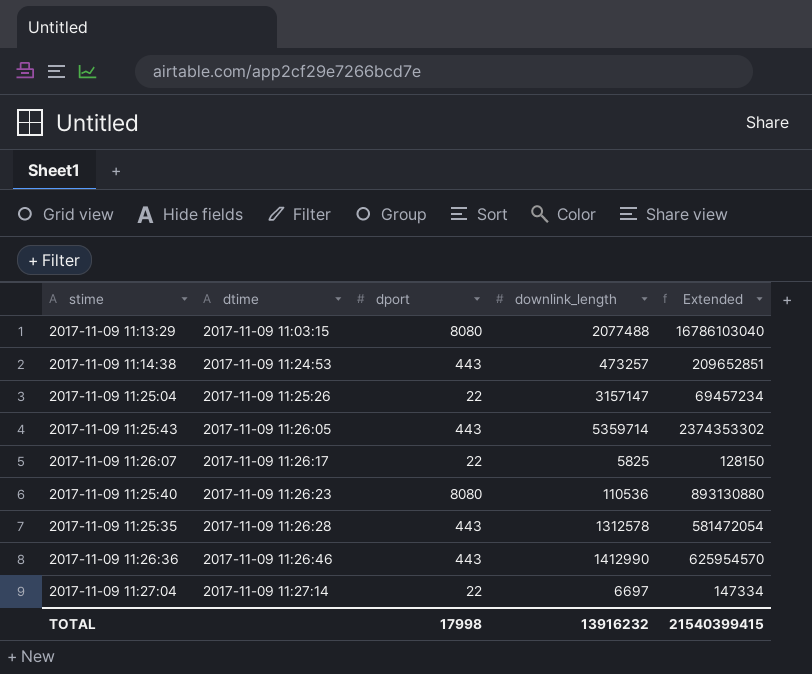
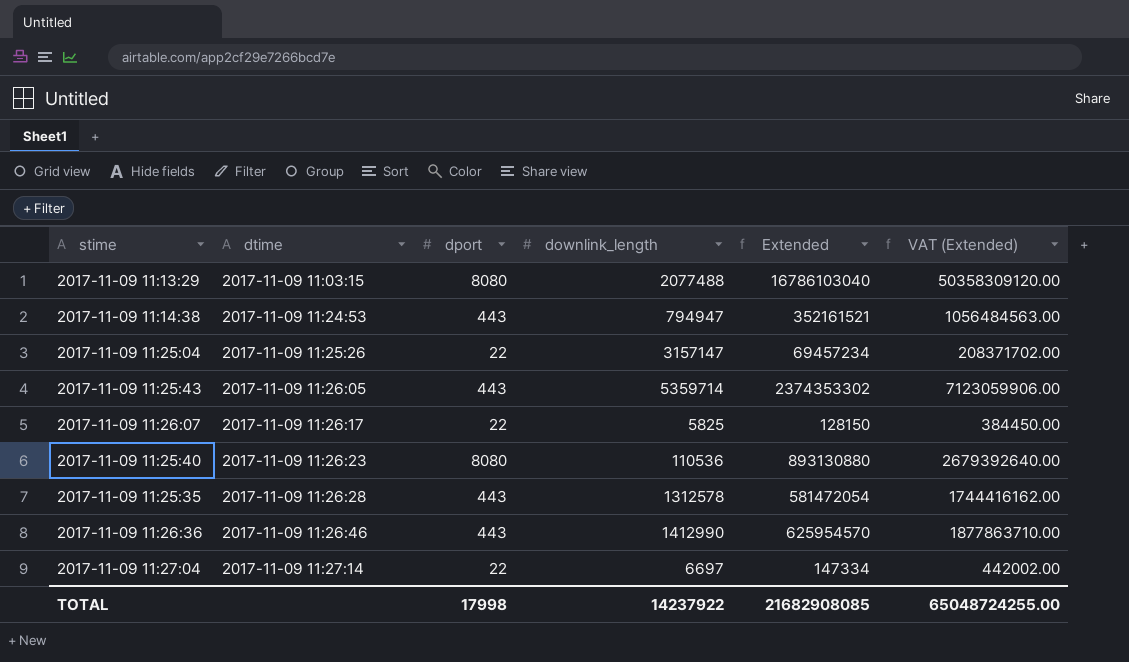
column VAT (Extended) | formula: none -> [Extended] * 3
2017-11-09 11:14:38 | downlink_length: 473257 -> 794947
2017-11-09 11:14:38 | Extended: 209652851 -> 352161521
TOTAL | downlink_length: 13916232 -> 14237922
TOTAL | Extended: 21540399415 -> 21682908085

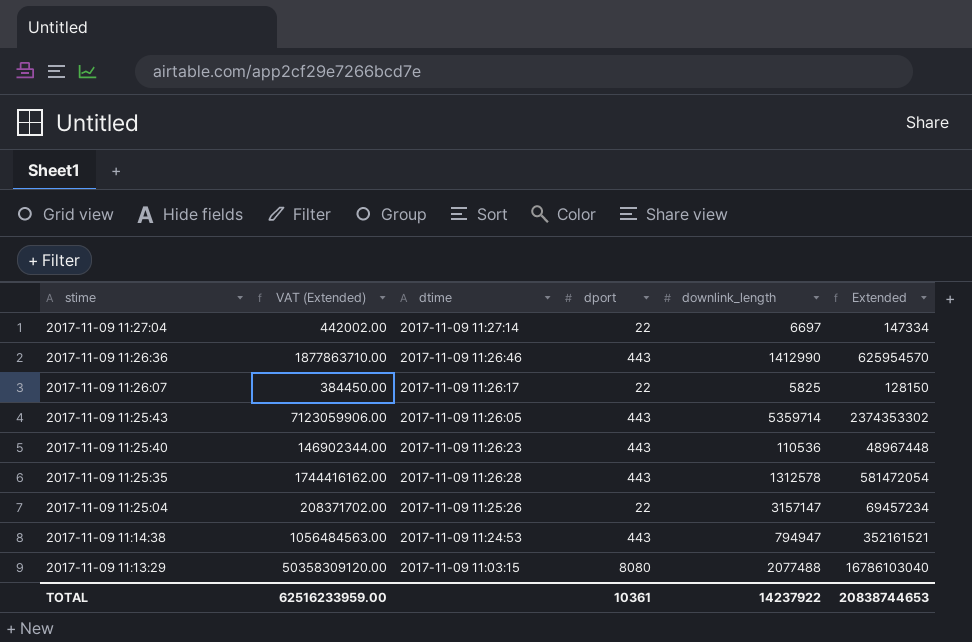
row order: dtime ascending -> stime descending
column VAT (Extended) | position: 6 -> 2
2017-11-09 11:25:40 | VAT (Extended): 2679392640.00 -> 146902344.00
2017-11-09 11:25:40 | dport: 8080 -> 443
2017-11-09 11:25:40 | Extended: 893130880 -> 48967448
TOTAL | VAT (Extended): 65048724255.00 -> 62516233959.00
TOTAL | dport: 17998 -> 10361
TOTAL | Extended: 21682908085 -> 20838744653

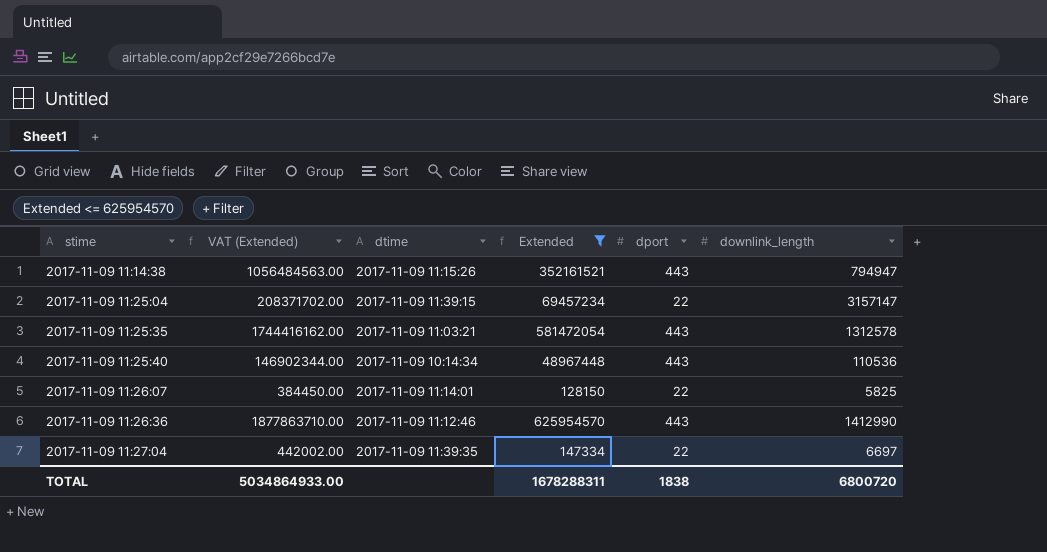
filter: none -> Extended <= 625954570
row order: stime descending -> stime ascending
column Extended | position: 6 -> 4
2017-11-09 11:14:38 | dtime: 2017-11-09 11:24:53 -> 2017-11-09 11:15:26
2017-11-09 11:25:04 | dtime: 2017-11-09 11:25:26 -> 2017-11-09 11:39:15
2017-11-09 11:25:35 | dtime: 2017-11-09 11:26:28 -> 2017-11-09 11:03:21
2017-11-09 11:25:40 | dtime: 2017-11-09 11:26:23 -> 2017-11-09 10:14:34
2017-11-09 11:26:07 | dtime: 2017-11-09 11:26:17 -> 2017-11-09 11:14:01
2017-11-09 11:26:36 | dtime: 2017-11-09 11:26:46 -> 2017-11-09 11:12:46
2017-11-09 11:27:04 | dtime: 2017-11-09 11:27:14 -> 2017-11-09 11:39:35
TOTAL | VAT (Extended): 62516233959.00 -> 5034864933.00
TOTAL | Extended: 20838744653 -> 1678288311
TOTAL | dport: 10361 -> 1838
TOTAL | downlink_length: 14237922 -> 6800720

